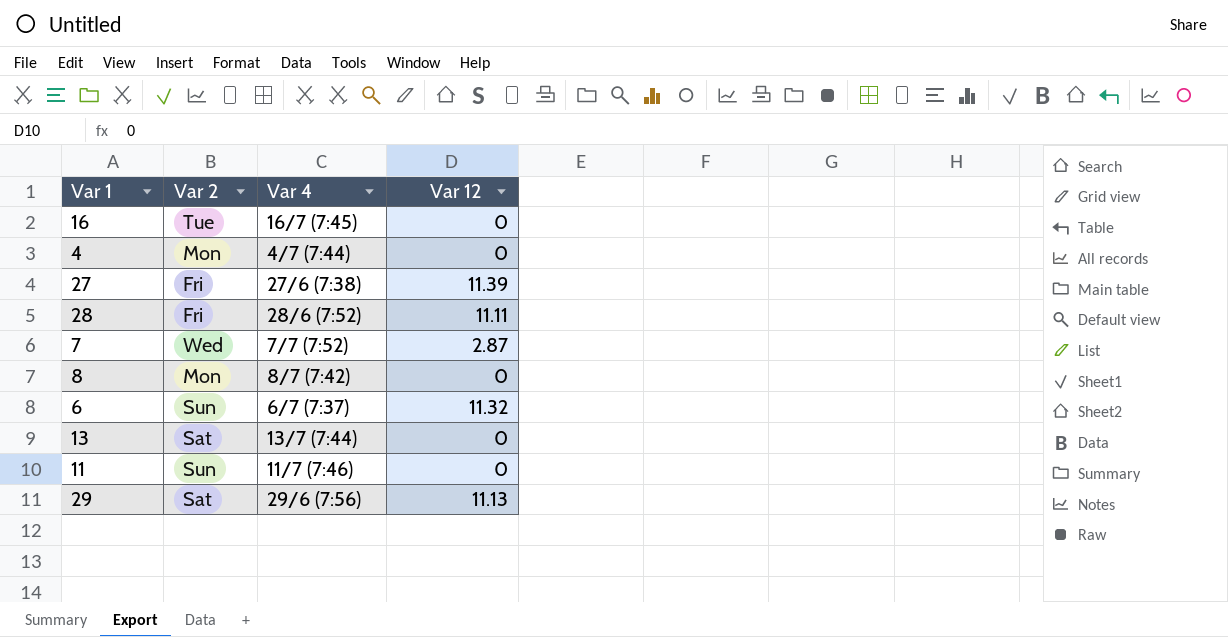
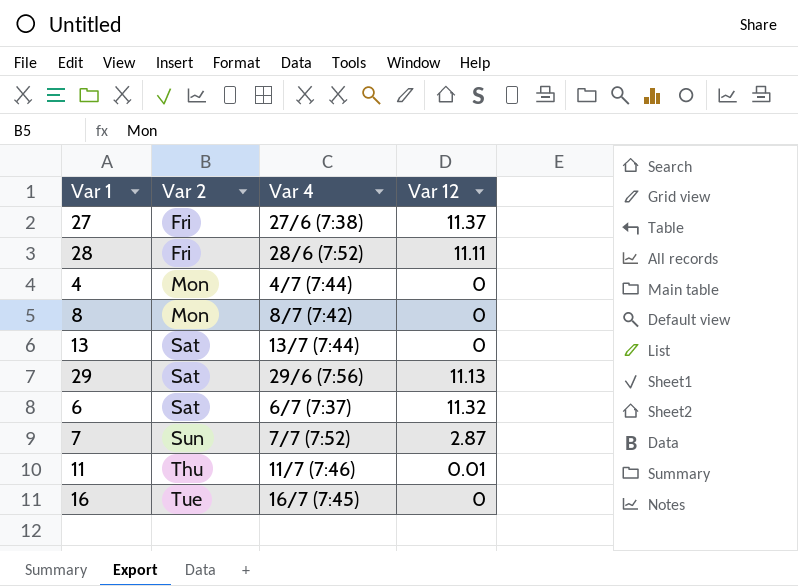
row order: none -> Var 2 ascending
27 | Var 12: 11.39 -> 11.37
6 | Var 2: Sun -> Sat
7 | Var 2: Wed -> Sun
11 | Var 2: Sun -> Thu
11 | Var 12: 0 -> 0.01

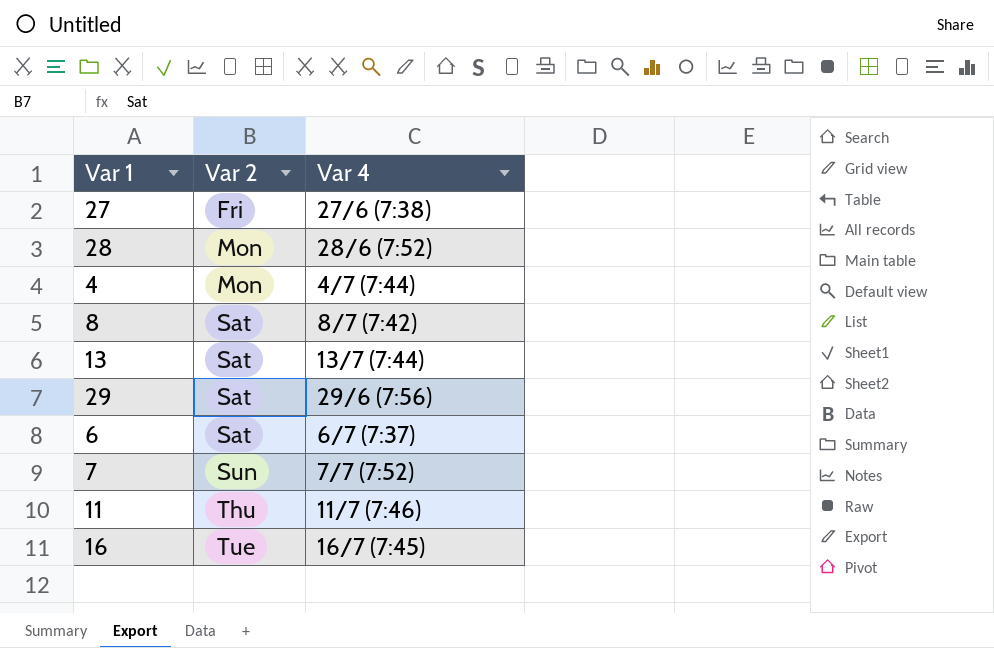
column Var 12 | position: 4 -> none
28 | Var 2: Fri -> Mon
8 | Var 2: Mon -> Sat

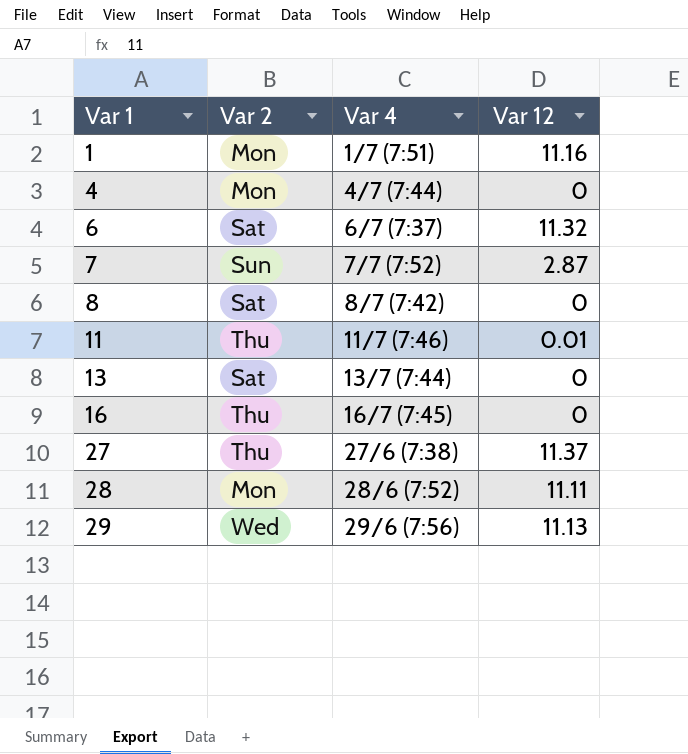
row order: Var 2 ascending -> Var 1 ascending
column Var 12 | position: none -> 4
row 1: none -> Mon | 1/7 (7:51) | 11.16
16 | Var 2: Tue -> Thu
27 | Var 2: Fri -> Thu
29 | Var 2: Sat -> Wed

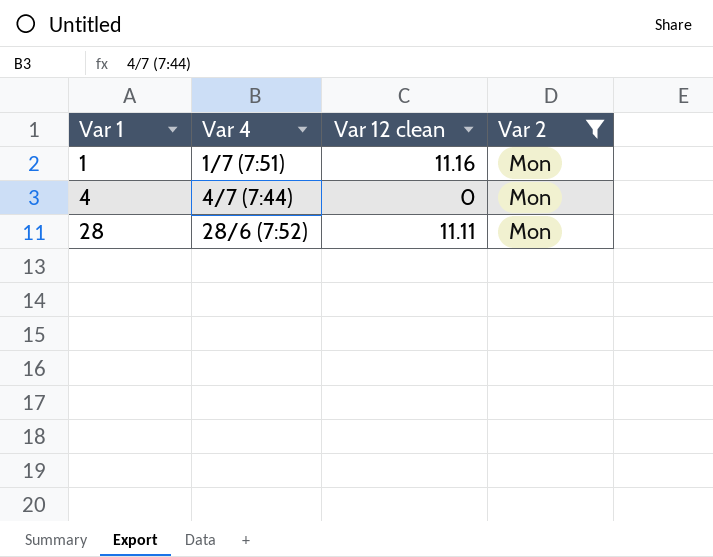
filter: none -> Var 2 = Mon
column name: Var 12 -> Var 12 clean
column Var 2 | position: 2 -> 4

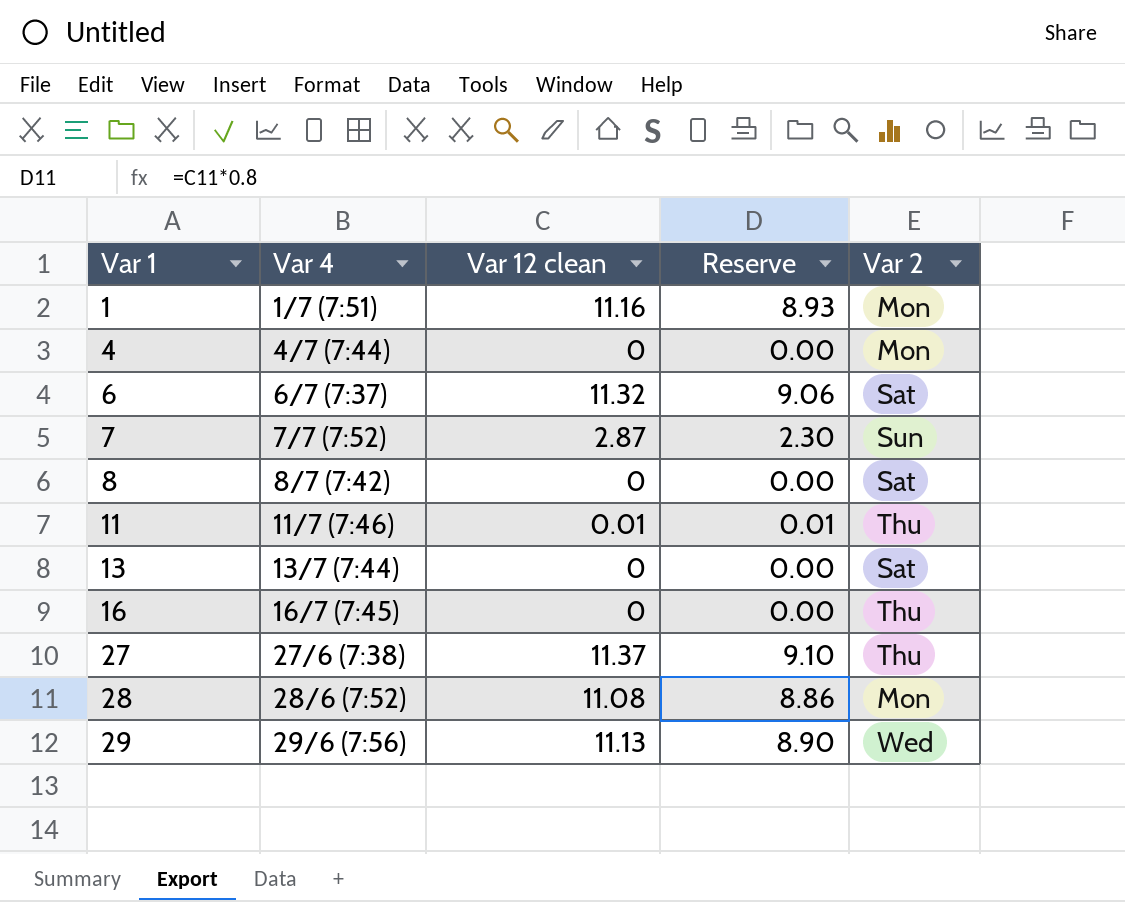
filter: Var 2 = Mon -> none
column Reserve | formula: none -> [Var 12 clean] * 0.8
28 | Var 12 clean: 11.11 -> 11.08

